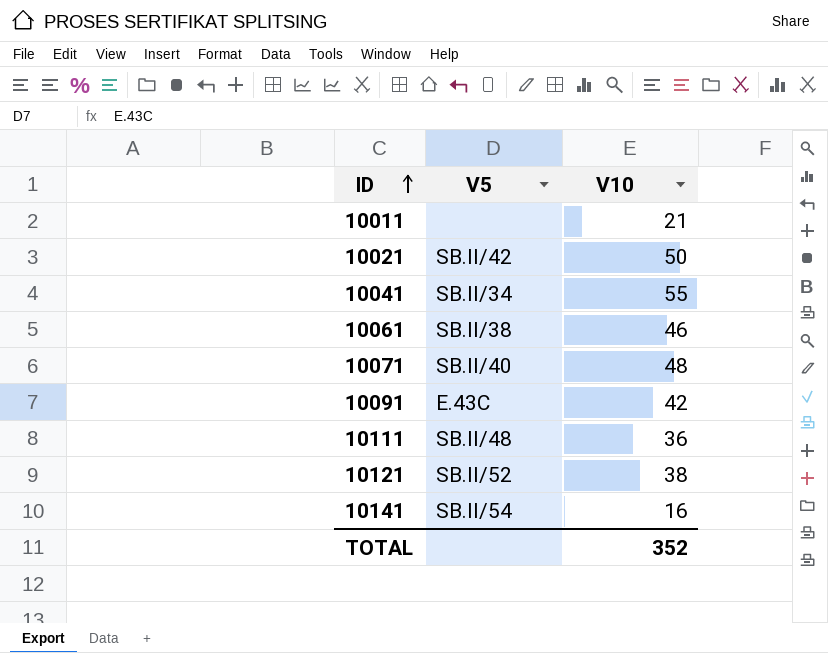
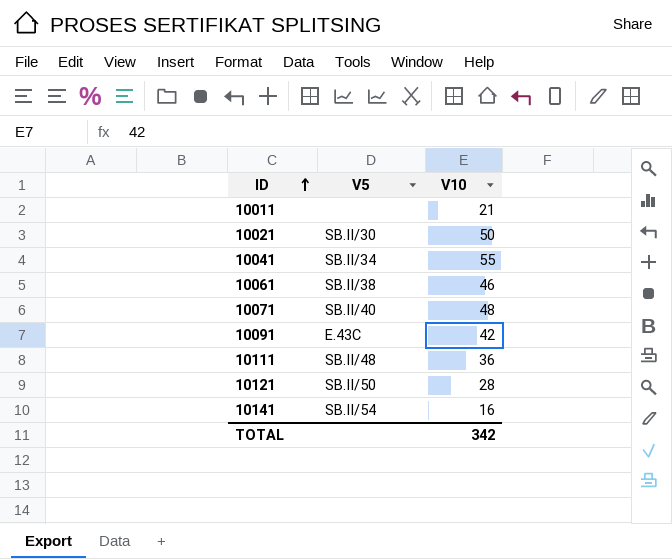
10021 | V5: SB.II/42 -> SB.II/30
10121 | V5: SB.II/52 -> SB.II/50
10121 | V10: 38 -> 28
TOTAL | V10: 352 -> 342

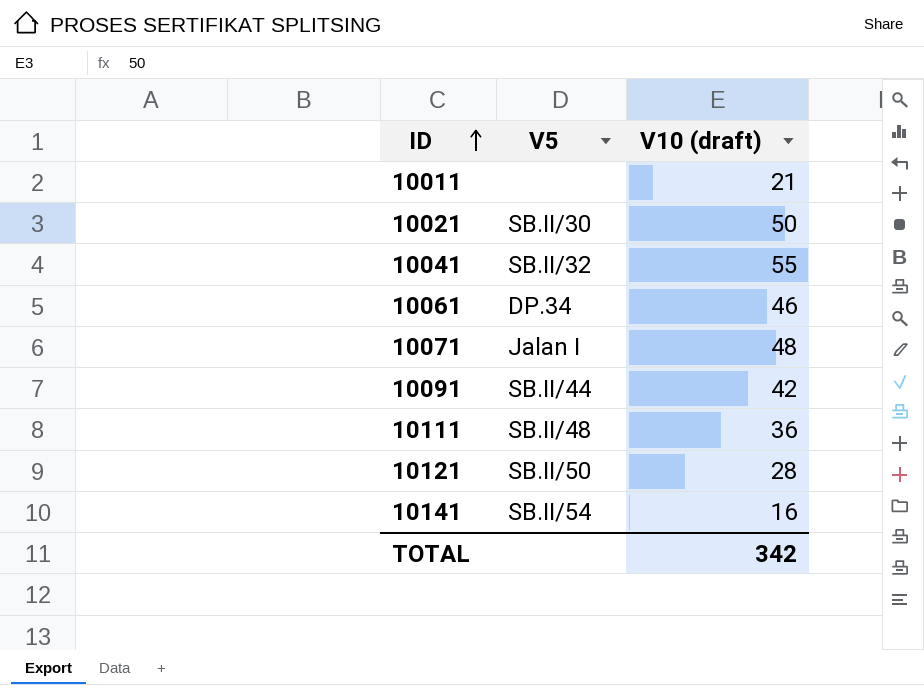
column name: V10 -> V10 (draft)
10041 | V5: SB.II/34 -> SB.II/32
10061 | V5: SB.II/38 -> DP.34
10071 | V5: SB.II/40 -> Jalan I
10091 | V5: E.43C -> SB.II/44

